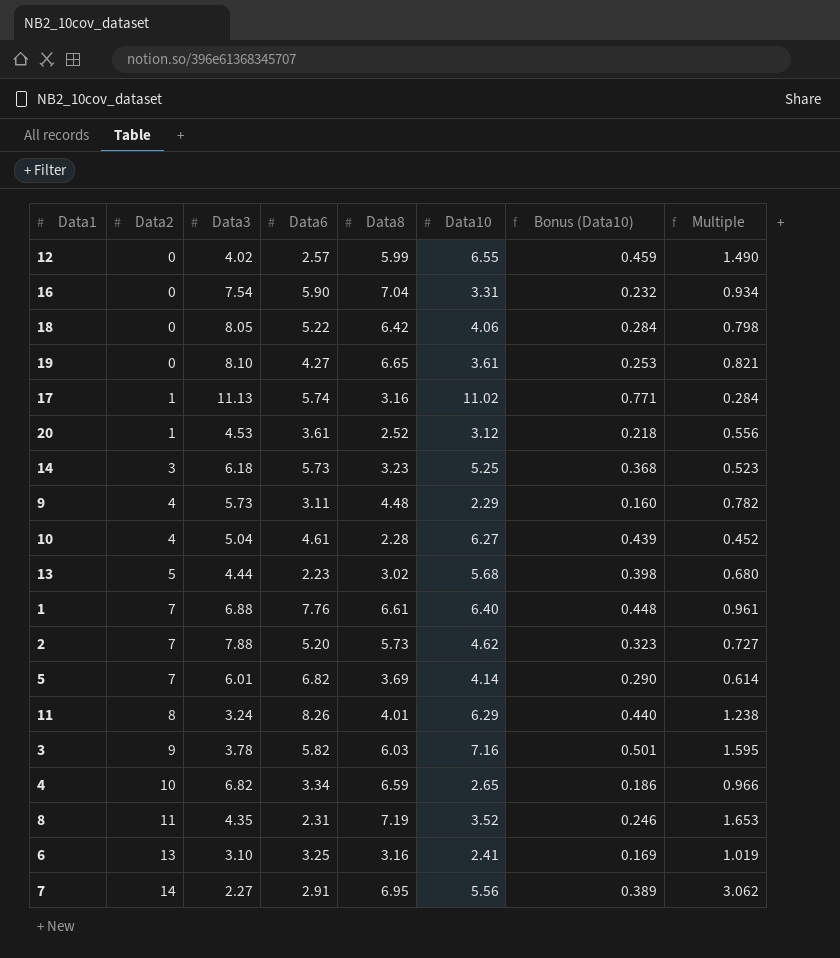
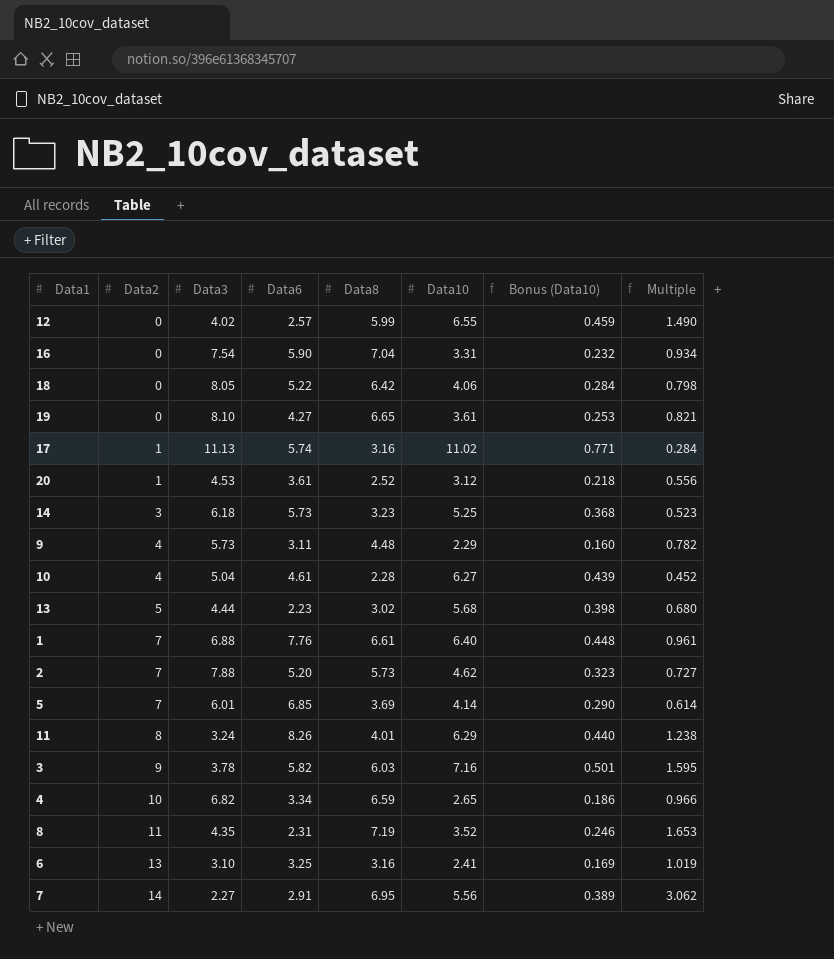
5 | Data6: 6.82 -> 6.85

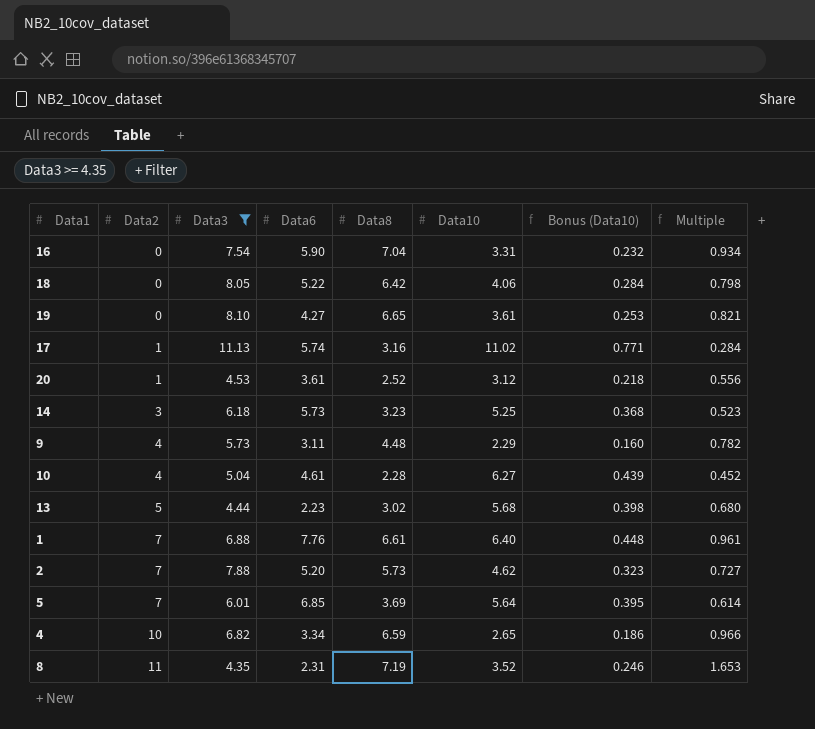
filter: none -> Data3 >= 4.35
5 | Data10: 4.14 -> 5.64
5 | Bonus (Data10): 0.290 -> 0.395

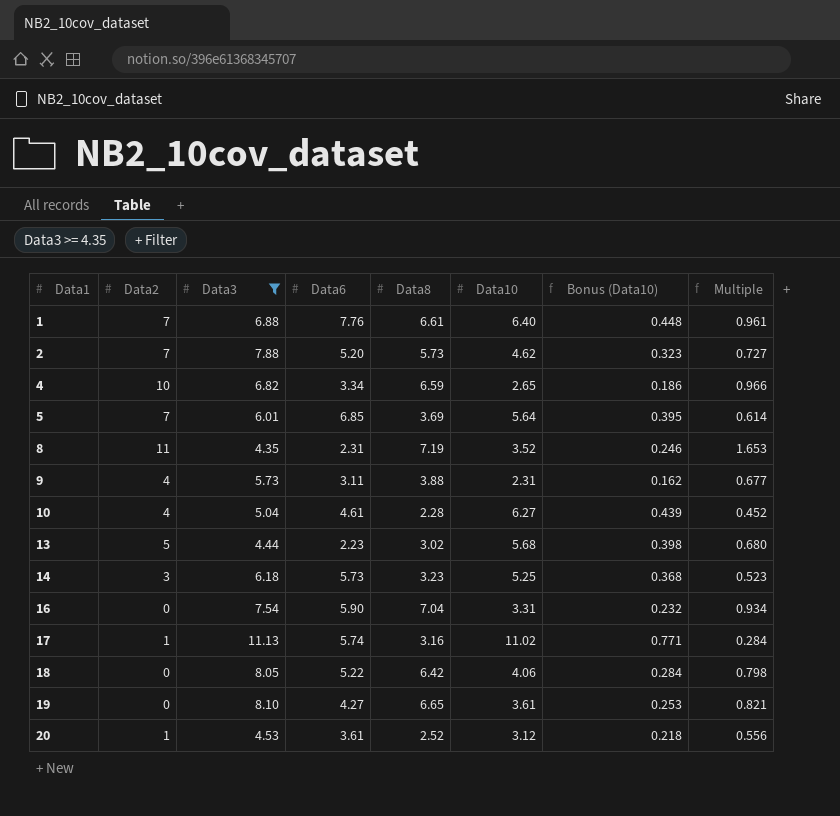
row order: Data2 ascending -> Data1 ascending
9 | Data8: 4.48 -> 3.88
9 | Data10: 2.29 -> 2.31
9 | Bonus (Data10): 0.160 -> 0.162
9 | Multiple: 0.782 -> 0.677

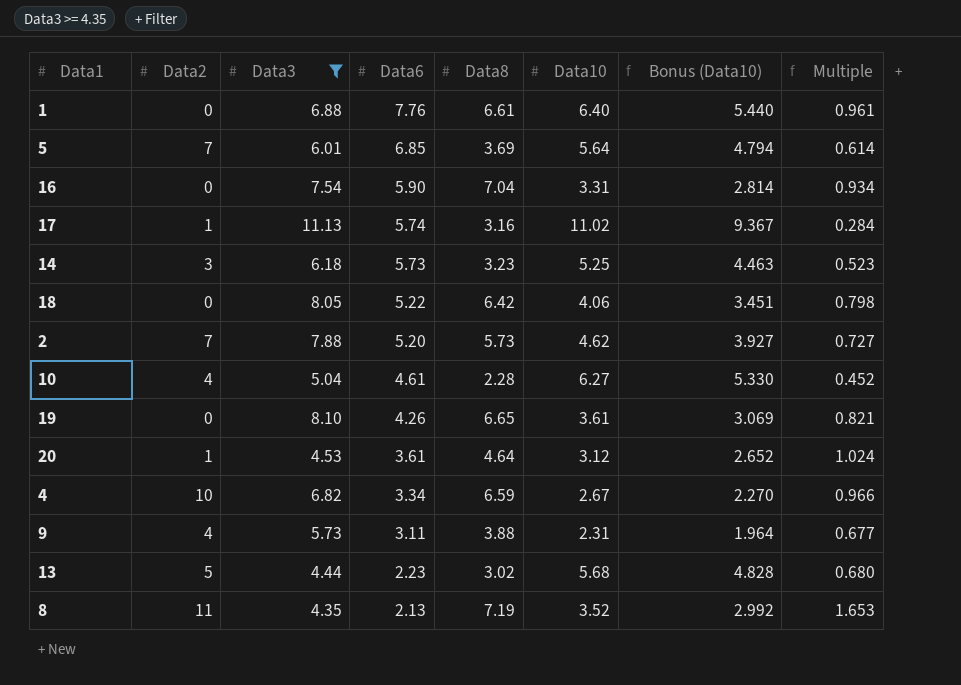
row order: Data1 ascending -> Data6 descending
column Bonus (Data10) | formula: [Data10] * 0.07 -> [Data10] * 0.85
1 | Data2: 7 -> 0
19 | Data6: 4.27 -> 4.26
20 | Data8: 2.52 -> 4.64
20 | Multiple: 0.556 -> 1.024
4 | Data10: 2.65 -> 2.67
8 | Data6: 2.31 -> 2.13

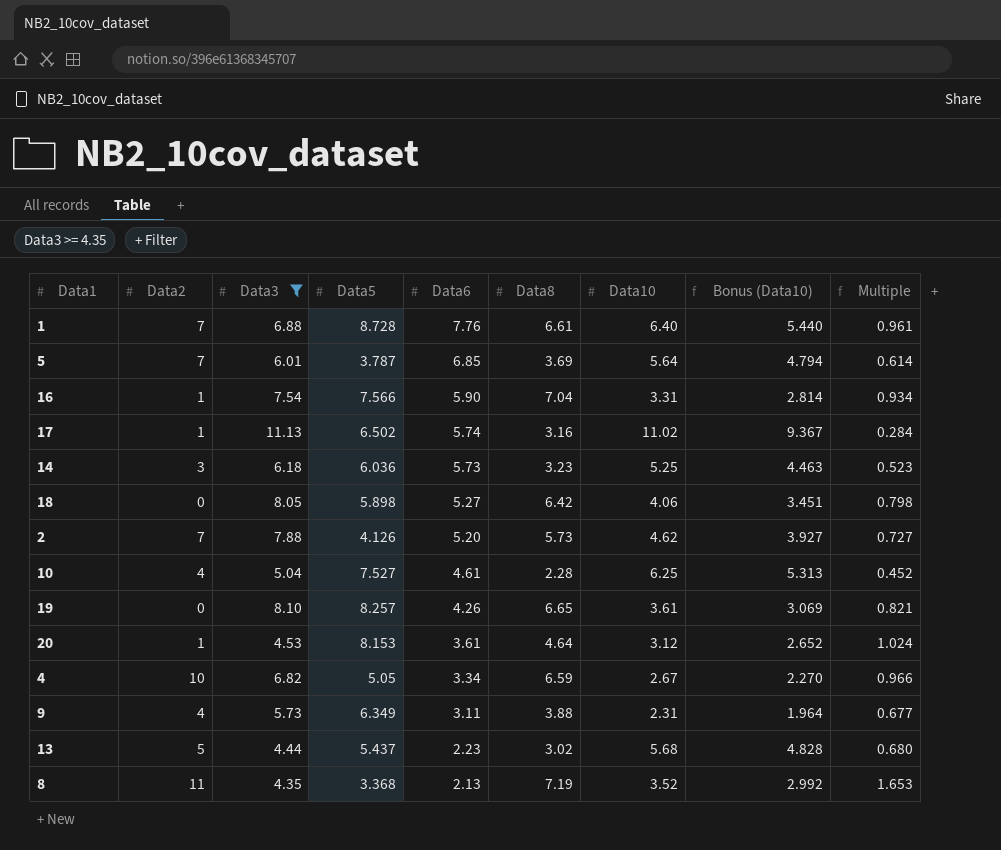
column Data5 | position: none -> 4
1 | Data2: 0 -> 7
16 | Data2: 0 -> 1
18 | Data6: 5.22 -> 5.27
10 | Data10: 6.27 -> 6.25
10 | Bonus (Data10): 5.330 -> 5.313

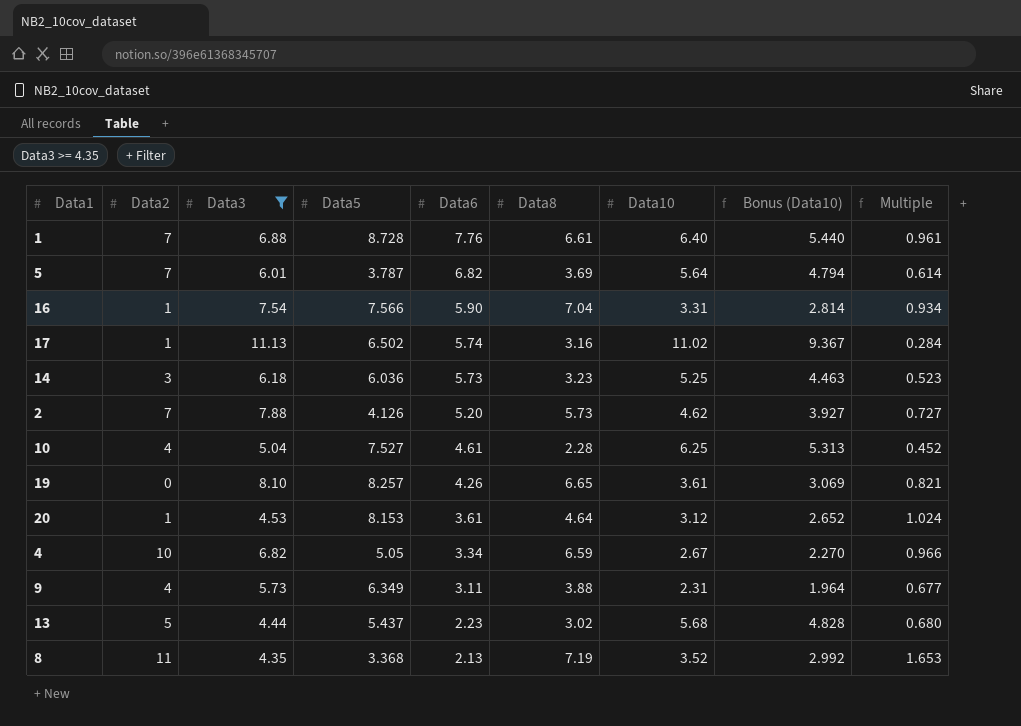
row 18: 0 | 8.05 | 5.898 | 5.27 | 6.42 | 4.06 | 3.451 | 0.798 -> none
5 | Data6: 6.85 -> 6.82

